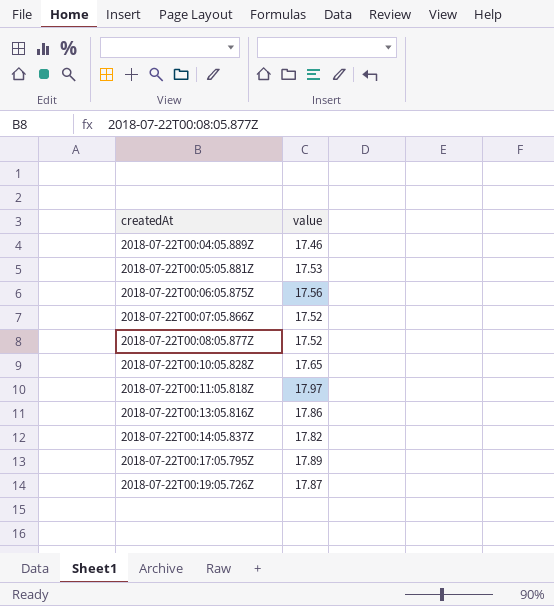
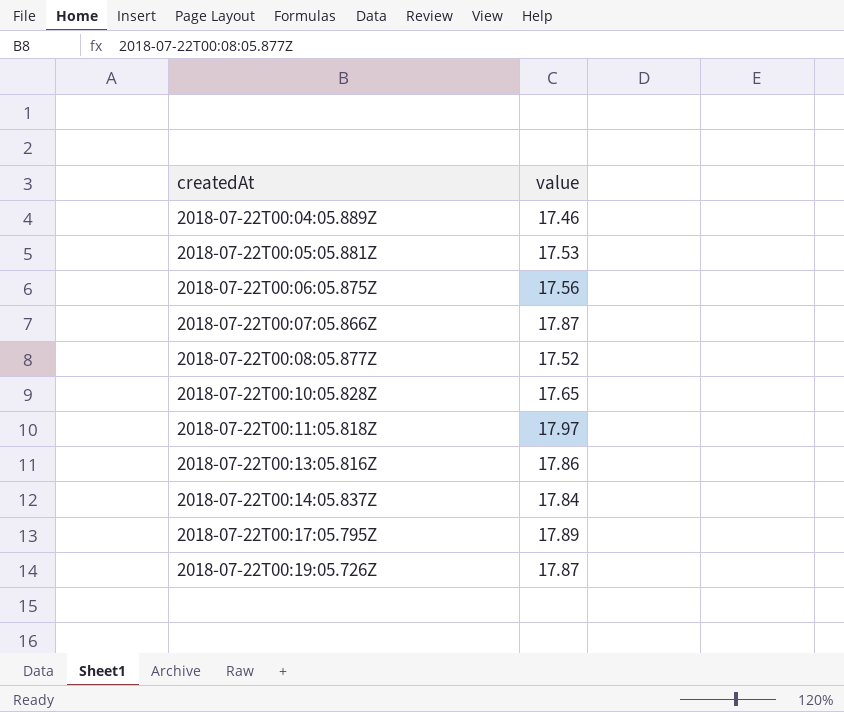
2018-07-22T00:07:05.866Z | value: 17.52 -> 17.87
2018-07-22T00:14:05.837Z | value: 17.82 -> 17.84

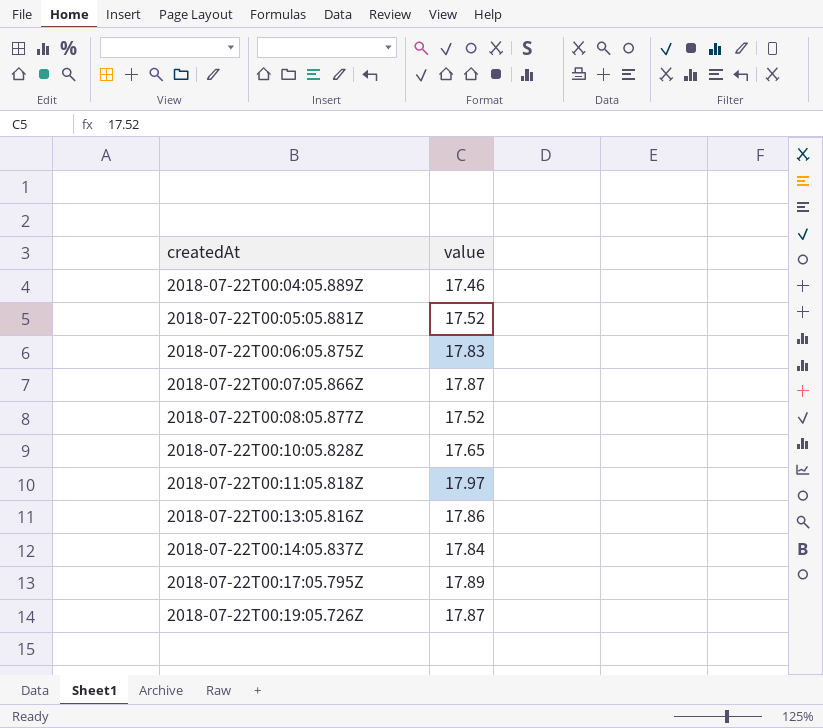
2018-07-22T00:05:05.881Z | value: 17.53 -> 17.52
2018-07-22T00:06:05.875Z | value: 17.56 -> 17.83

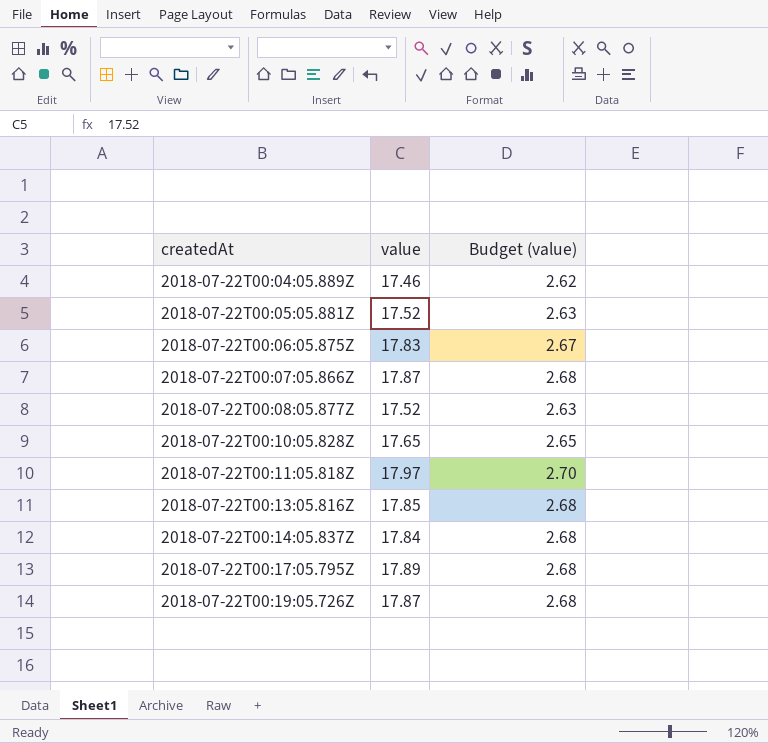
column Budget (value) | formula: none -> [value] * 0.15
2018-07-22T00:13:05.816Z | value: 17.86 -> 17.85

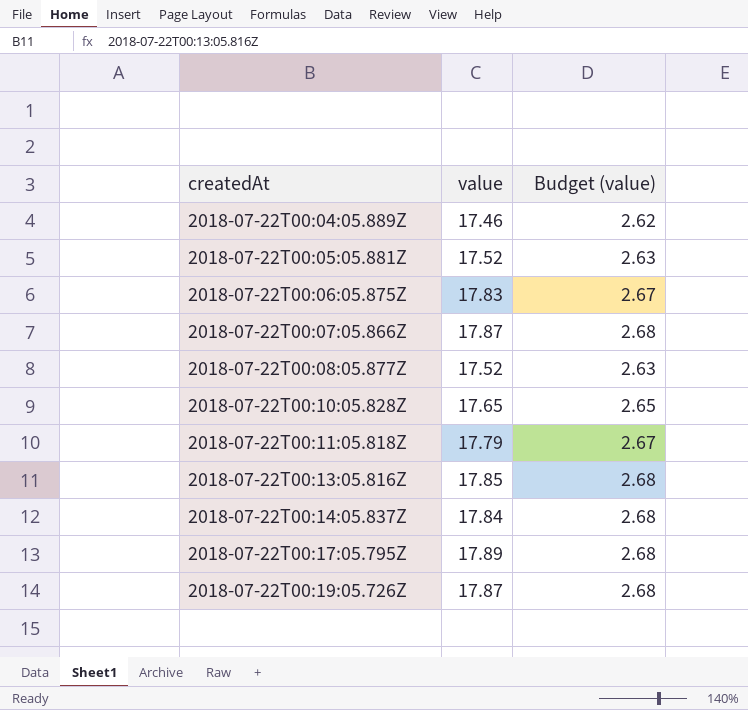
2018-07-22T00:11:05.818Z | value: 17.97 -> 17.79
2018-07-22T00:11:05.818Z | Budget (value): 2.70 -> 2.67

